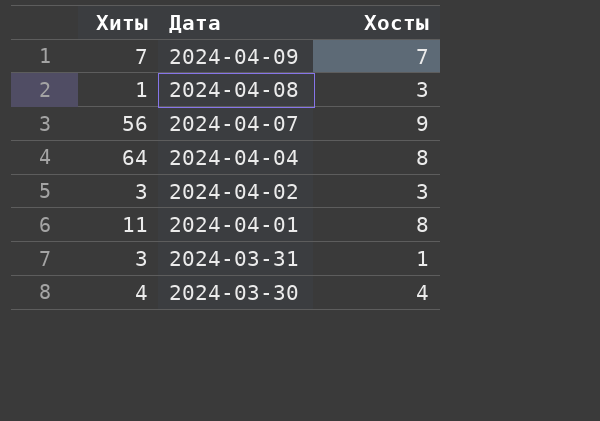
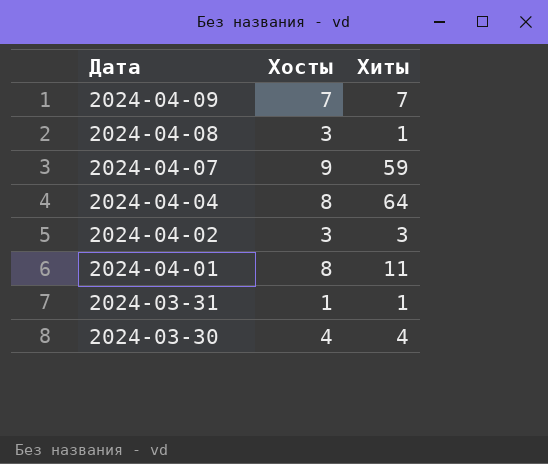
column Хиты | position: 1 -> 3
2024-04-07 | Хиты: 56 -> 59
2024-03-31 | Хиты: 3 -> 1

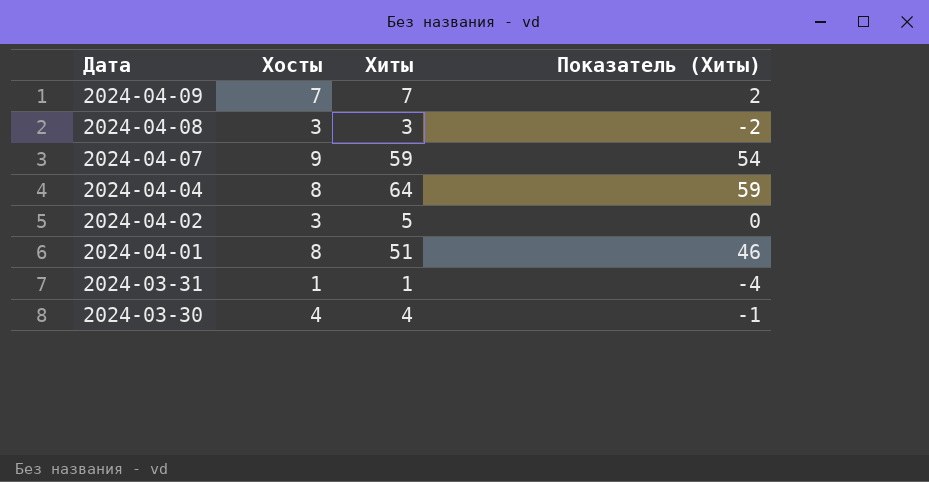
column Показатель (Хиты) | formula: none -> [Хиты] - 5
2024-04-08 | Хиты: 1 -> 3
2024-04-02 | Хиты: 3 -> 5
2024-04-01 | Хиты: 11 -> 51

